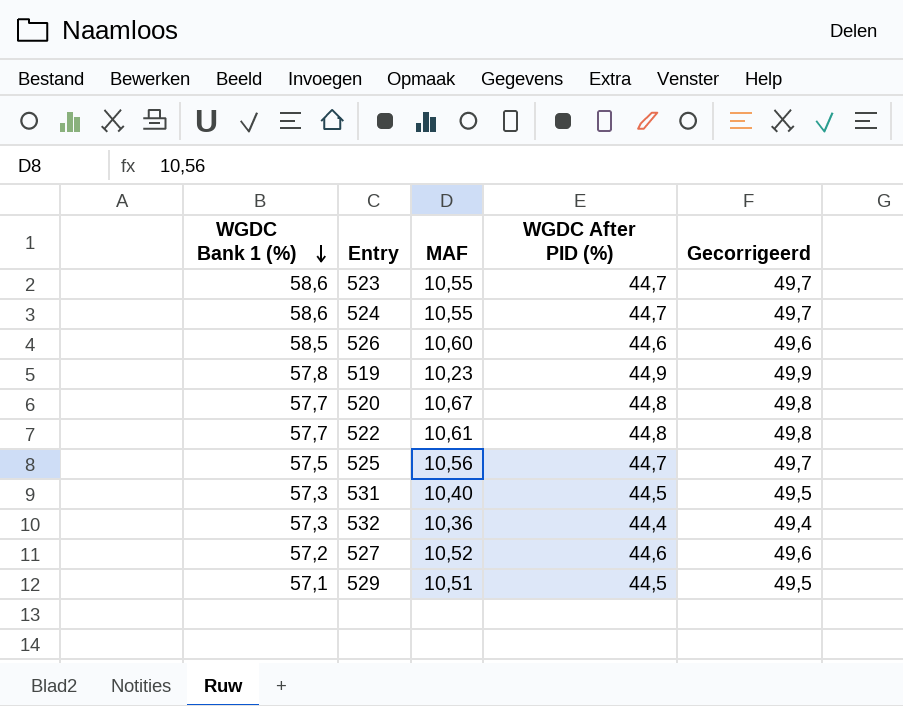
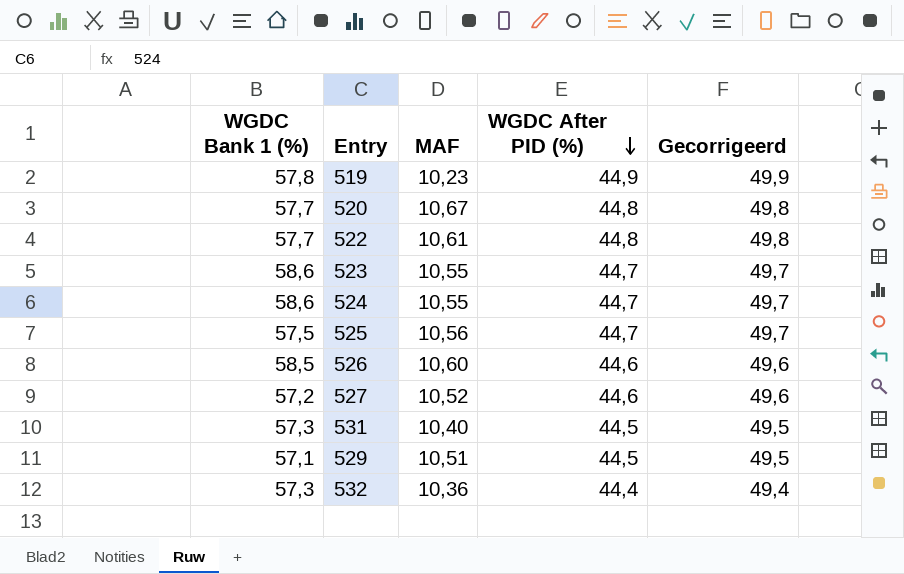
row order: WGDC Bank 1 (%) descending -> WGDC After PID (%) descending

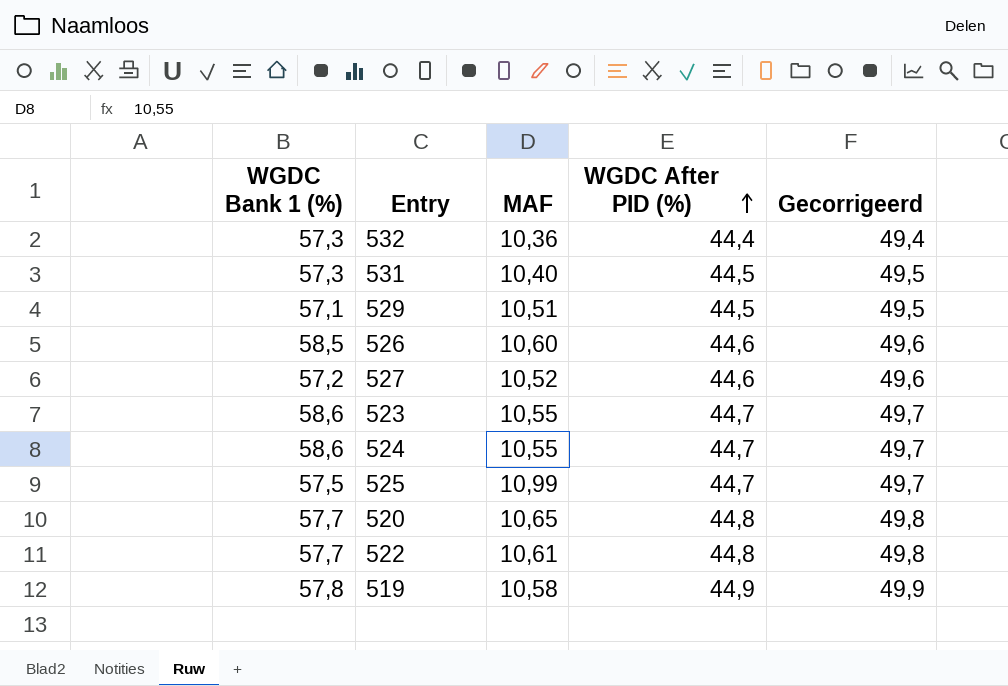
row order: WGDC After PID (%) descending -> WGDC After PID (%) ascending
525 | MAF: 10,56 -> 10,99
520 | MAF: 10,67 -> 10,65
519 | MAF: 10,23 -> 10,58

